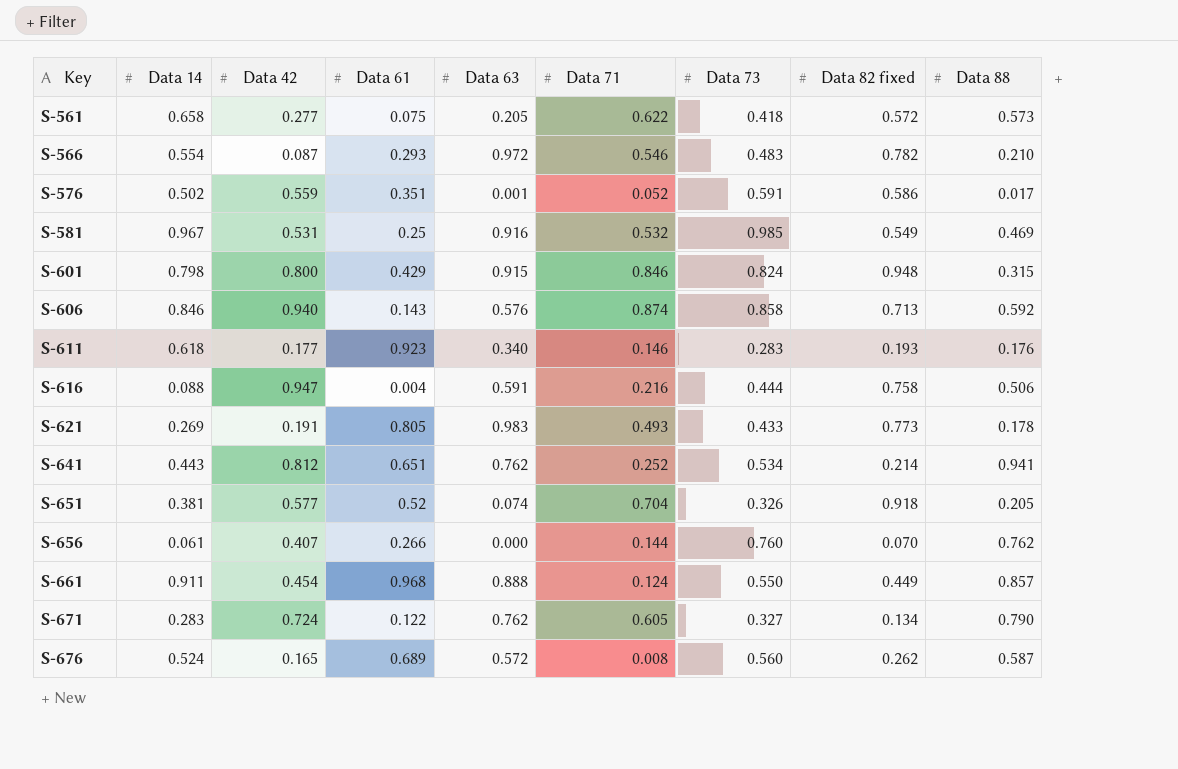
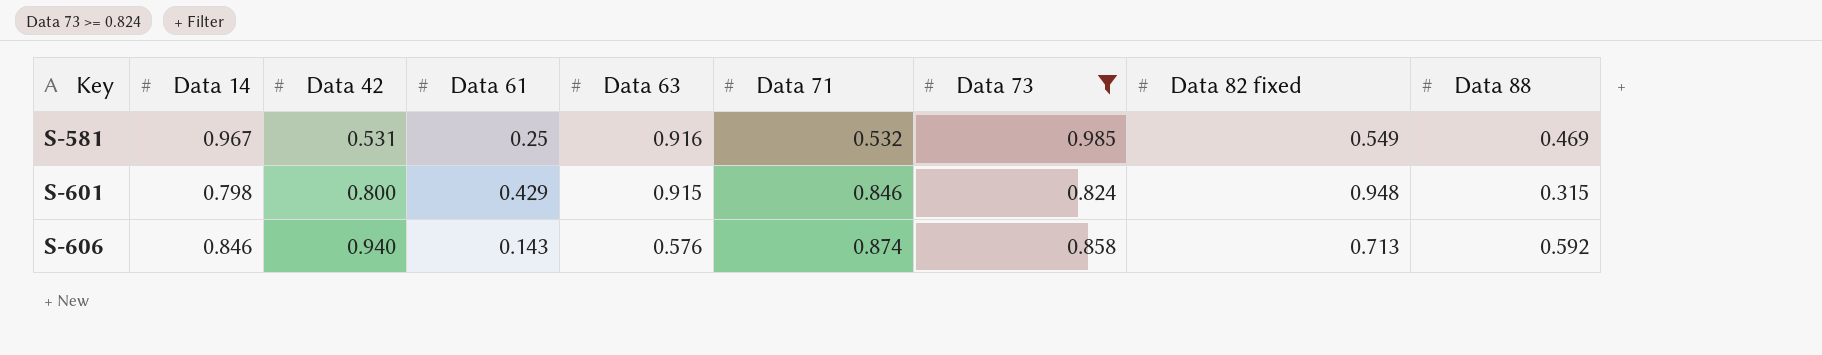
filter: none -> Data 73 >= 0.824

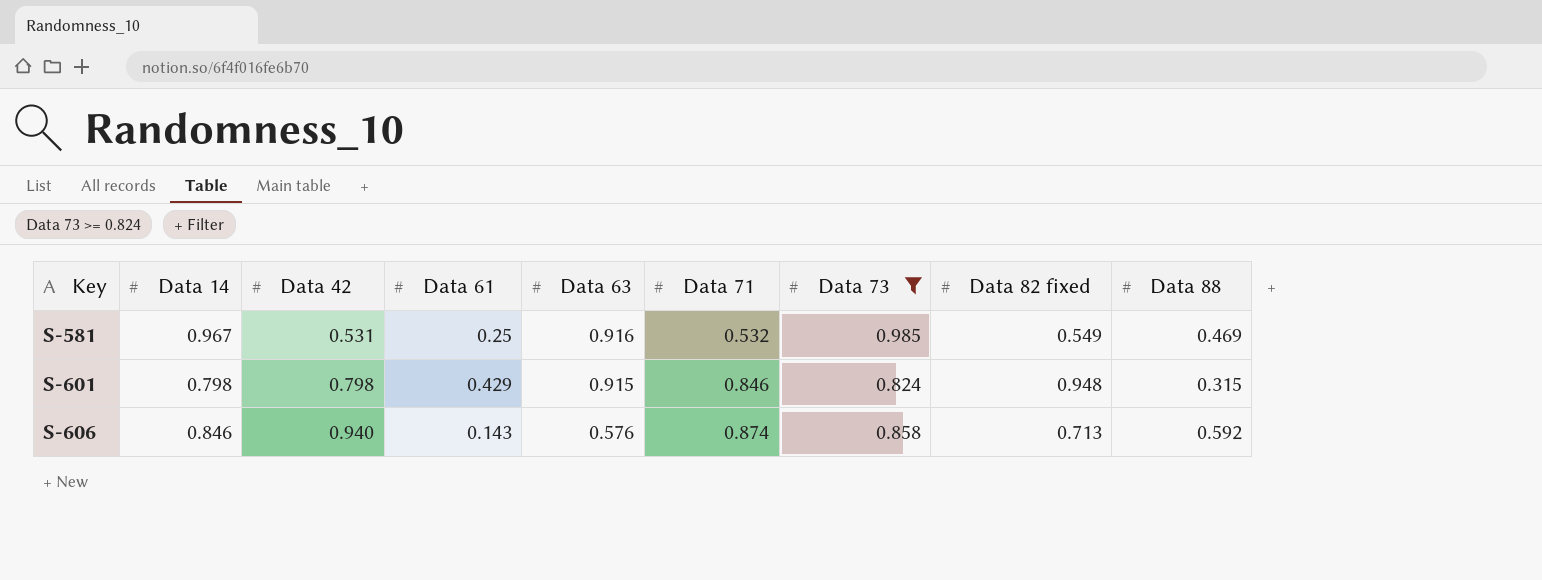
S-601 | Data 42: 0.800 -> 0.798

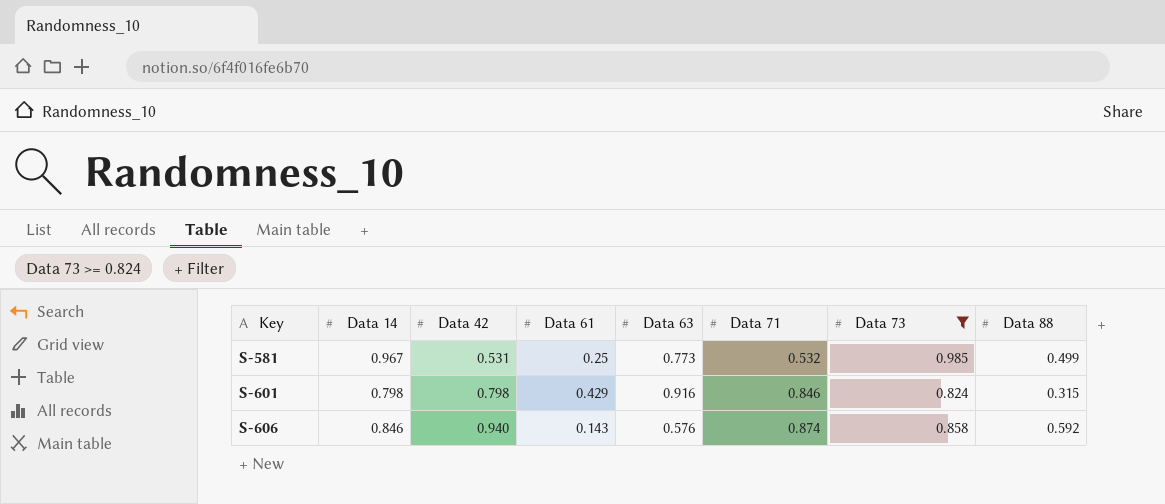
column Data 82 fixed | position: 8 -> none
S-581 | Data 63: 0.916 -> 0.773
S-581 | Data 88: 0.469 -> 0.499
S-601 | Data 63: 0.915 -> 0.916

